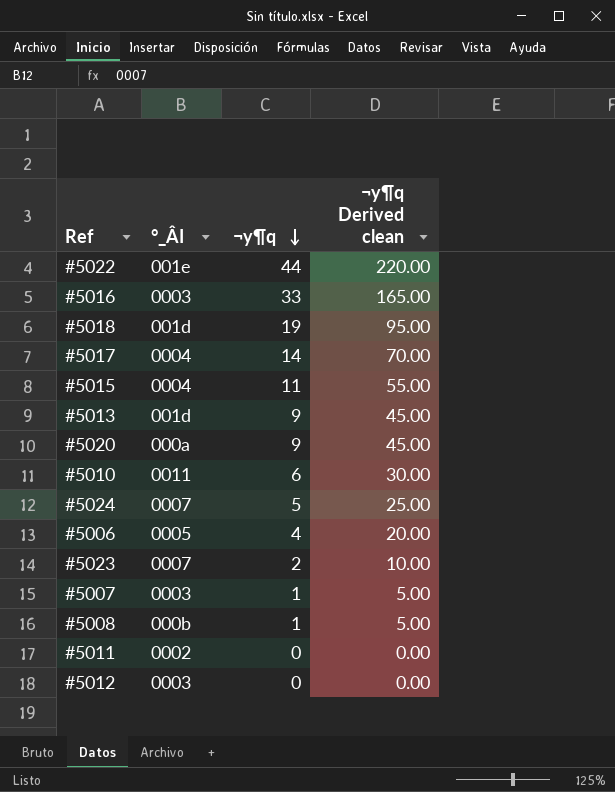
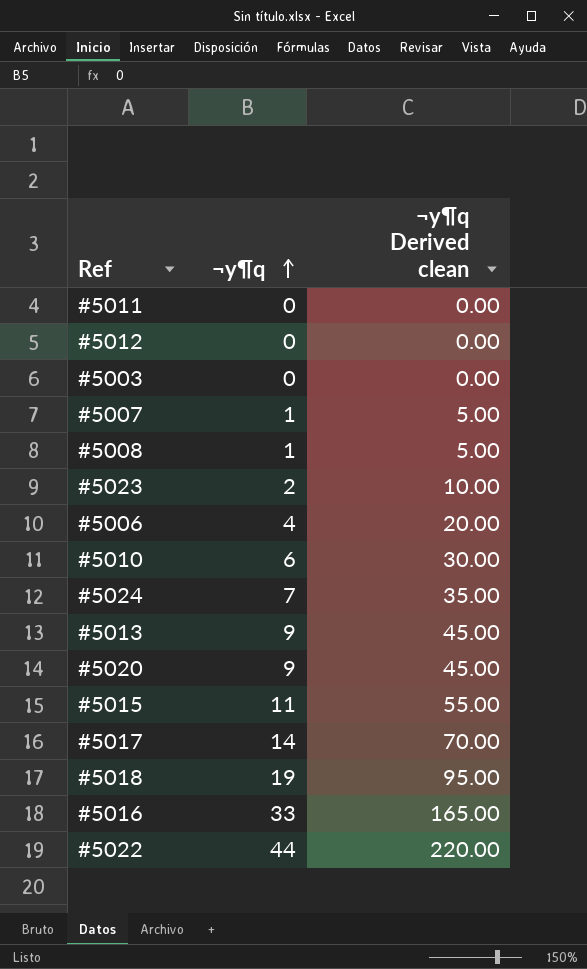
row order: ¬y¶q descending -> ¬y¶q ascending
column °_ÂI | position: 2 -> none
row #5003: none -> 0 | 0.00
#5024 | ¬y¶q: 5 -> 7
#5024 | ¬y¶q Derived clean: 25.00 -> 35.00

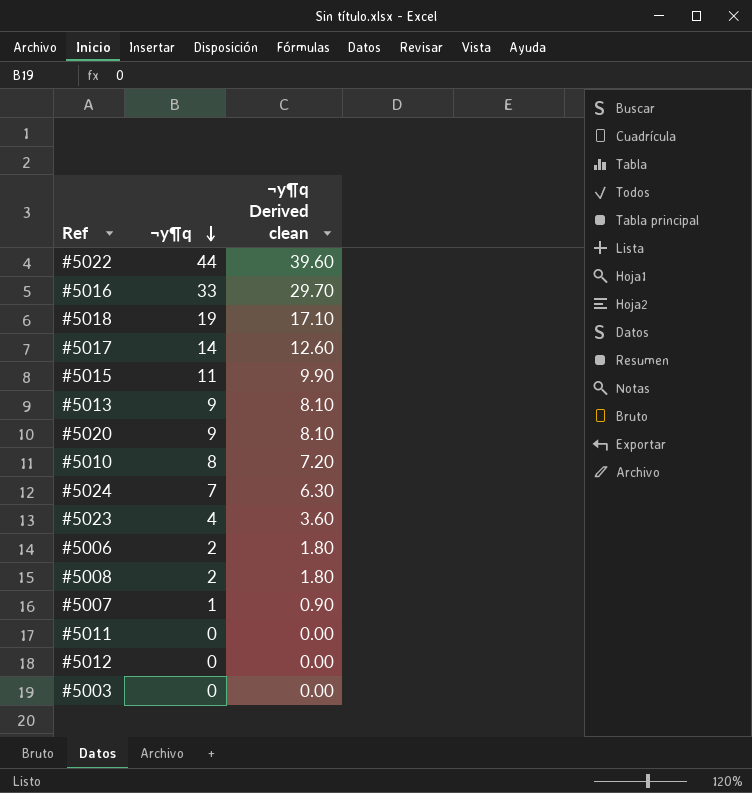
row order: ¬y¶q ascending -> ¬y¶q descending
column ¬y¶q Derived clean | formula: [¬y¶q] * 5 -> [¬y¶q] * 0.9
#5010 | ¬y¶q: 6 -> 8
#5023 | ¬y¶q: 2 -> 4
#5006 | ¬y¶q: 4 -> 2
#5008 | ¬y¶q: 1 -> 2

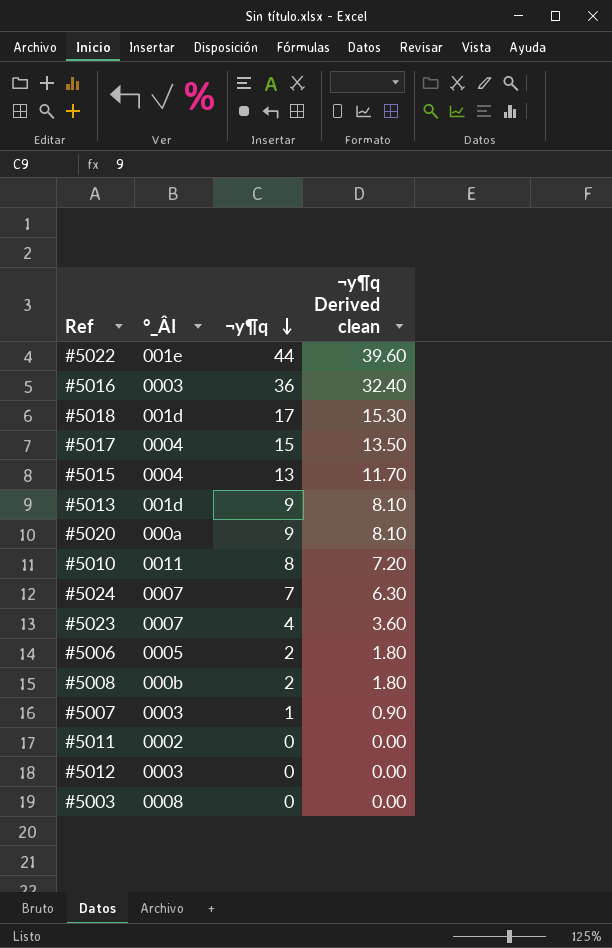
column °_ÂI | position: none -> 2
#5016 | ¬y¶q: 33 -> 36
#5016 | ¬y¶q Derived clean: 29.70 -> 32.40
#5018 | ¬y¶q: 19 -> 17
#5018 | ¬y¶q Derived clean: 17.10 -> 15.30
#5017 | ¬y¶q: 14 -> 15
#5017 | ¬y¶q Derived clean: 12.60 -> 13.50
#5015 | ¬y¶q: 11 -> 13
#5015 | ¬y¶q Derived clean: 9.90 -> 11.70

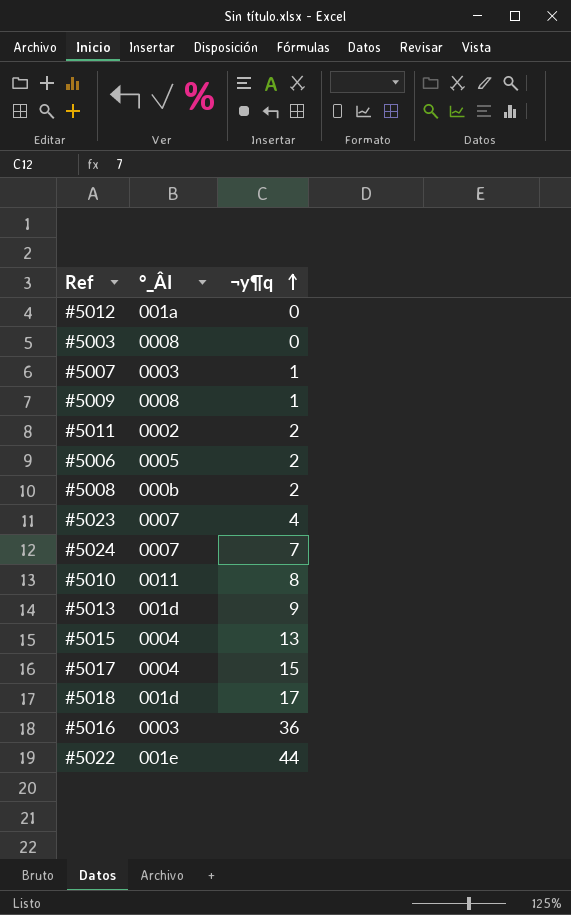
row order: ¬y¶q descending -> ¬y¶q ascending
column ¬y¶q Derived clean | formula: [¬y¶q] * 0.9 -> none
row #5020: 000a | 9 | 8.10 -> none
#5012 | °_ÂI: 0003 -> 001a
row #5009: none -> 0008 | 1
#5011 | ¬y¶q: 0 -> 2

